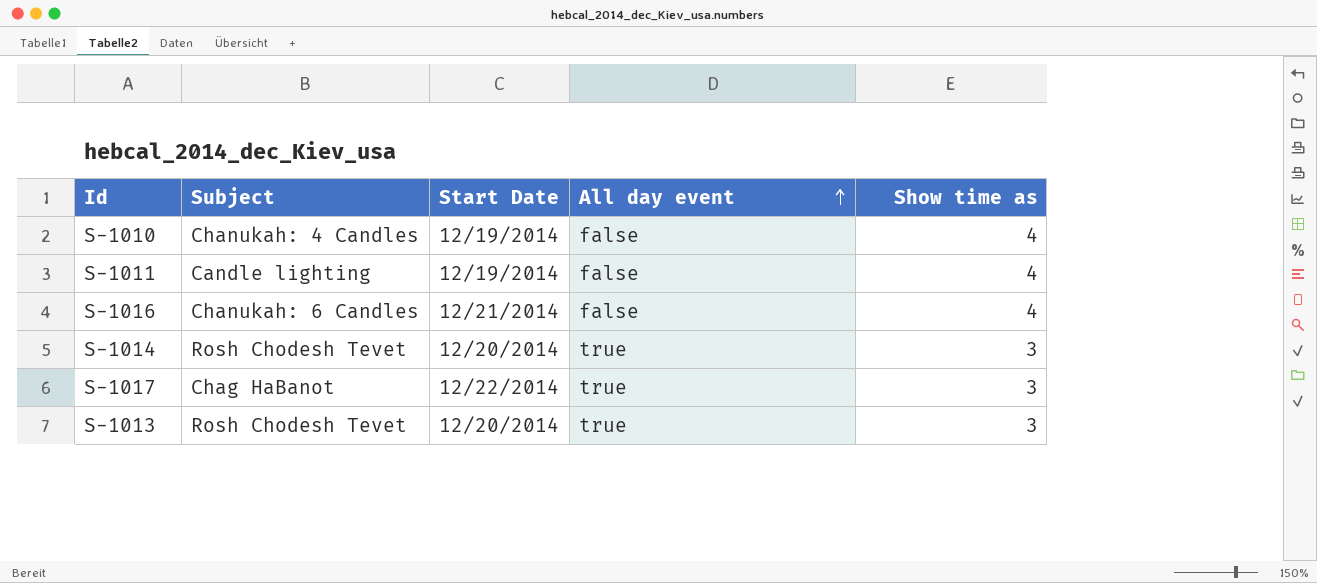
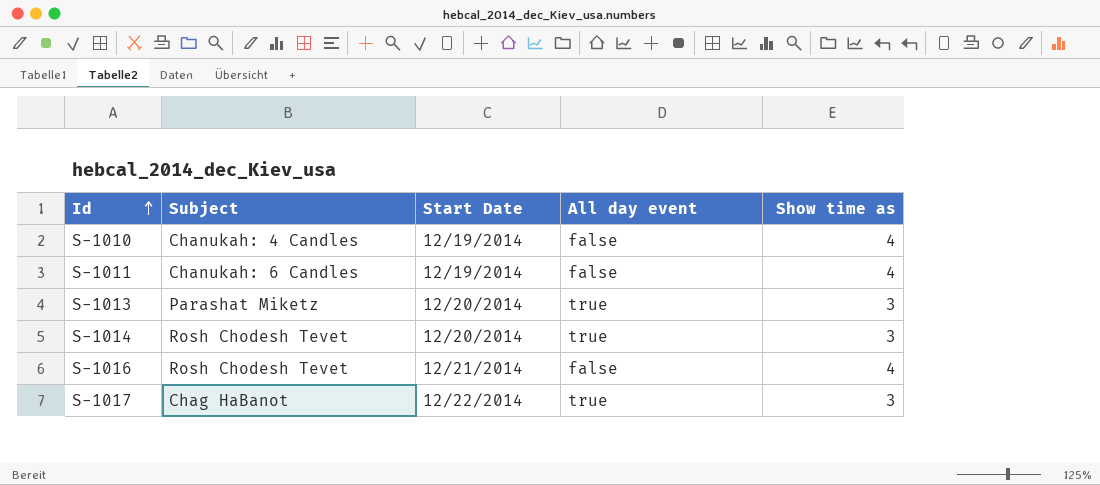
row order: All day event ascending -> Id ascending
S-1011 | Subject: Candle lighting -> Chanukah: 6 Candles
S-1013 | Subject: Rosh Chodesh Tevet -> Parashat Miketz
S-1016 | Subject: Chanukah: 6 Candles -> Rosh Chodesh Tevet

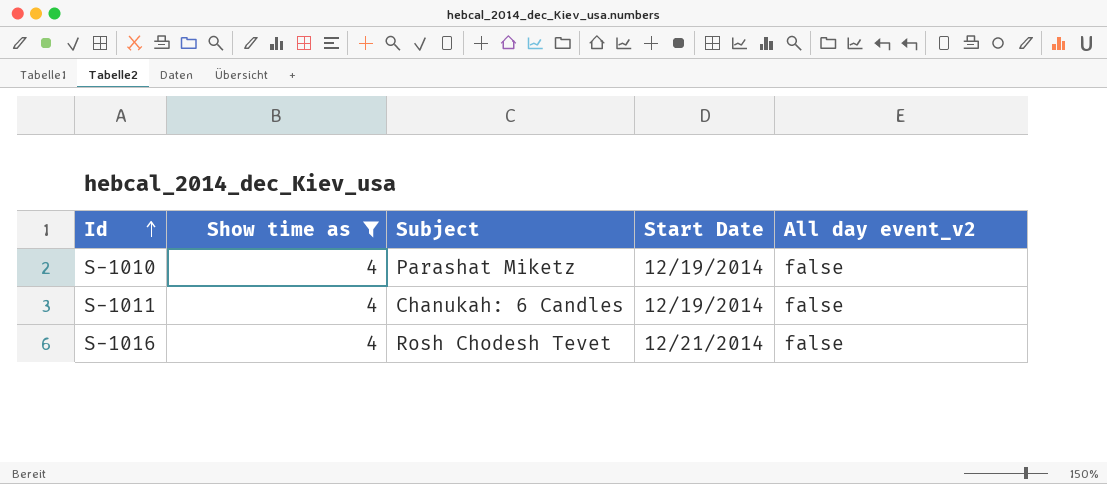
filter: none -> Show time as = 4
column Show time as | position: 5 -> 2
column name: All day event -> All day event_v2
S-1010 | Subject: Chanukah: 4 Candles -> Parashat Miketz

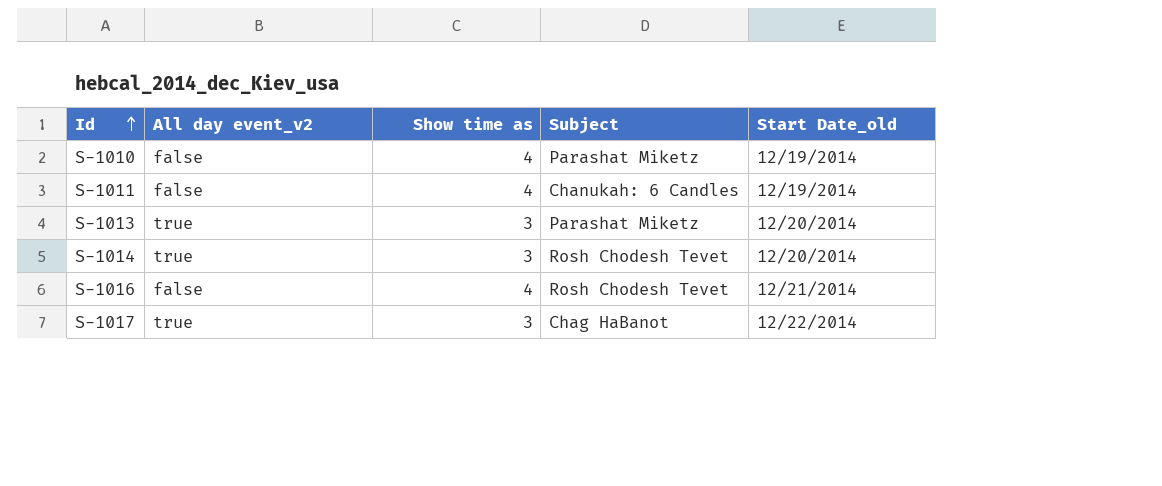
filter: Show time as = 4 -> none
column All day event_v2 | position: 5 -> 2
column name: Start Date -> Start Date_old

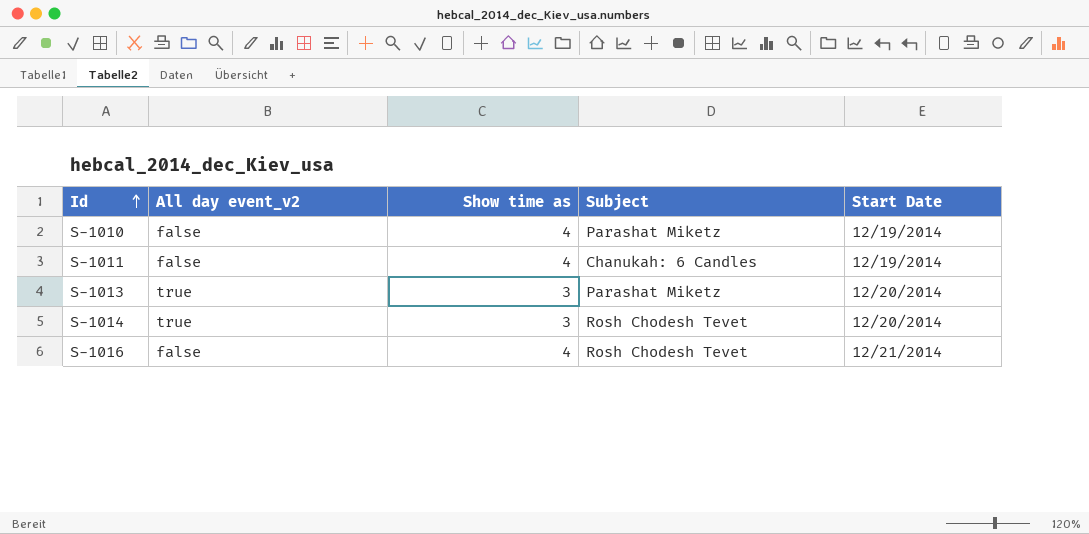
column name: Start Date_old -> Start Date
row S-1017: true | 3 | Chag HaBanot | 12/22/2014 -> none

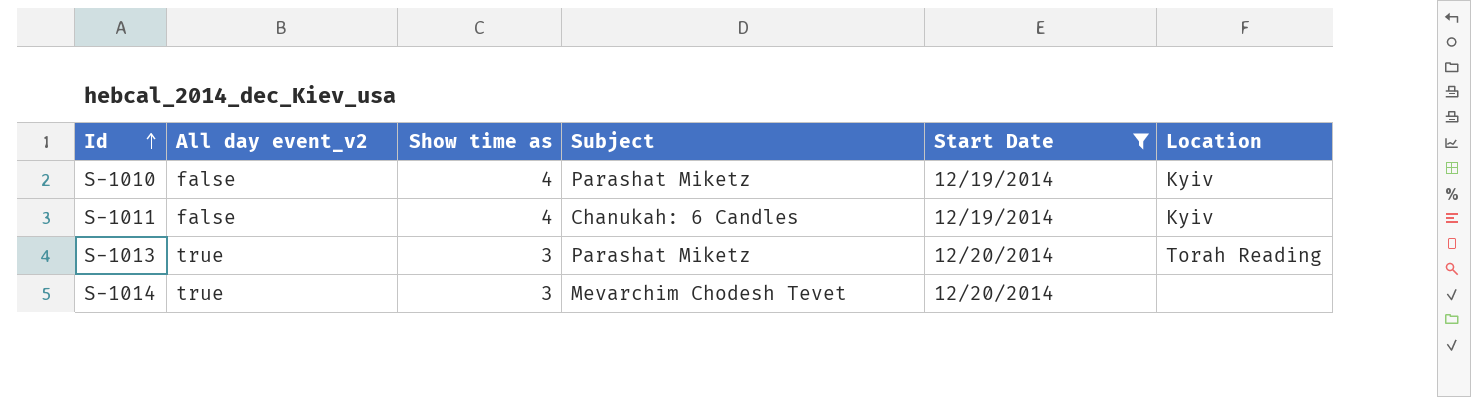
filter: none -> Start Date != 12/21/2014
column Location | position: none -> 6
S-1014 | Subject: Rosh Chodesh Tevet -> Mevarchim Chodesh Tevet

